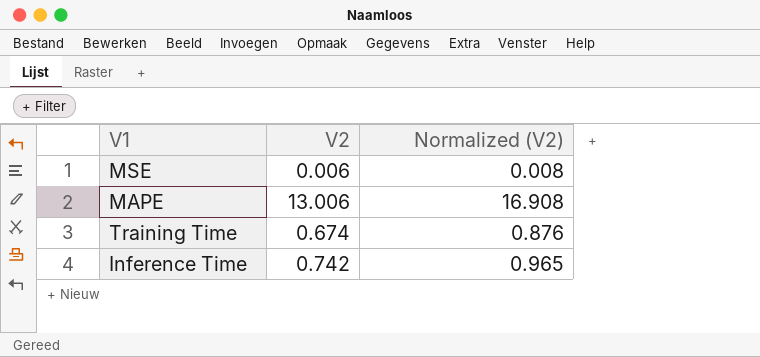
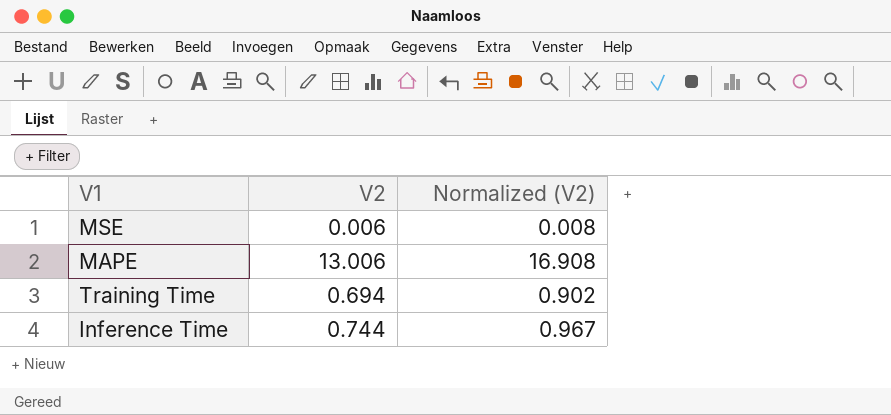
Training Time | V2: 0.674 -> 0.694
Training Time | Normalized (V2): 0.876 -> 0.902
Inference Time | V2: 0.742 -> 0.744
Inference Time | Normalized (V2): 0.965 -> 0.967

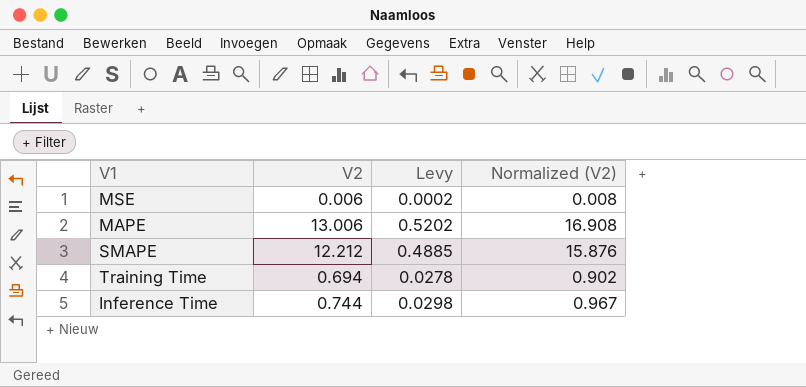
column Levy | formula: none -> [V2] * 0.04
row SMAPE: none -> 12.212 | 0.4885 | 15.876

